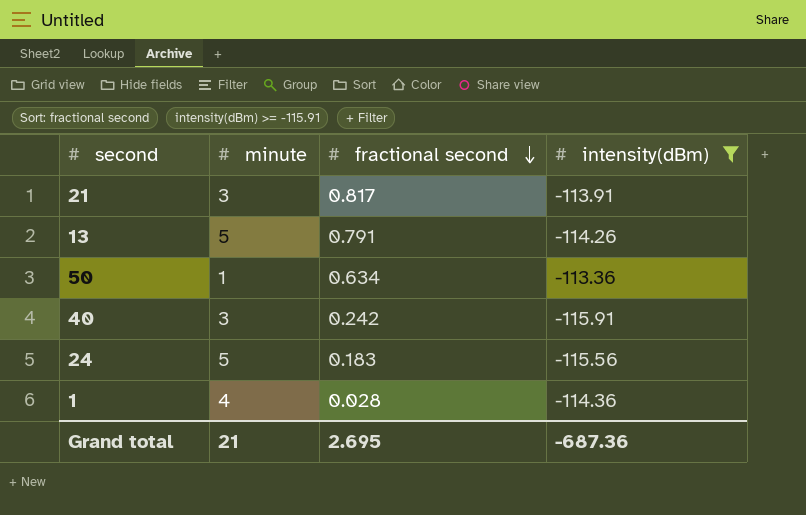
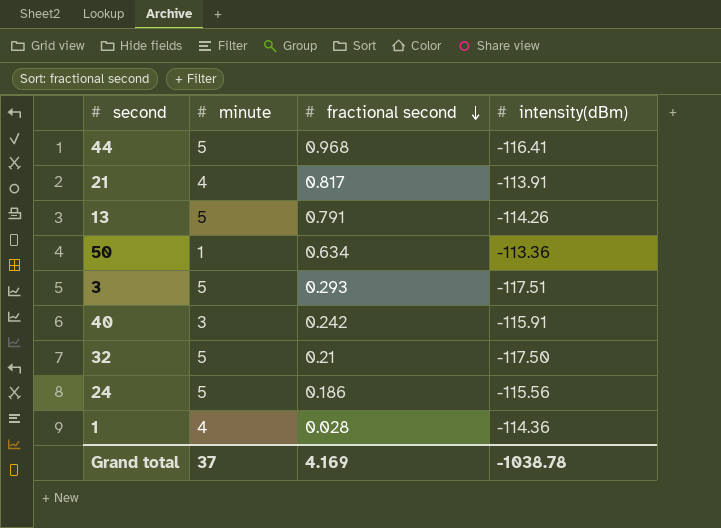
filter: intensity(dBm) >= -115.91 -> none
21 | minute: 3 -> 4
24 | fractional second: 0.183 -> 0.186
Grand total | minute: 21 -> 37
Grand total | fractional second: 2.695 -> 4.169
Grand total | intensity(dBm): -687.36 -> -1038.78

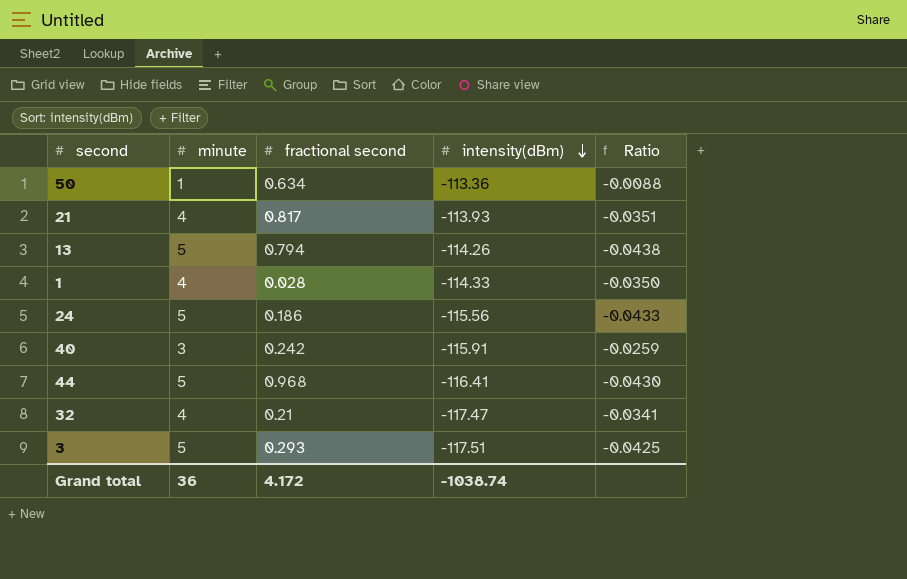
row order: fractional second descending -> intensity(dBm) descending
column Ratio | formula: none -> [minute] / [intensity(dBm)]
21 | intensity(dBm): -113.91 -> -113.93
13 | fractional second: 0.791 -> 0.794
1 | intensity(dBm): -114.36 -> -114.33
32 | minute: 5 -> 4
32 | intensity(dBm): -117.50 -> -117.47
Grand total | minute: 37 -> 36
Grand total | fractional second: 4.169 -> 4.172
Grand total | intensity(dBm): -1038.78 -> -1038.74

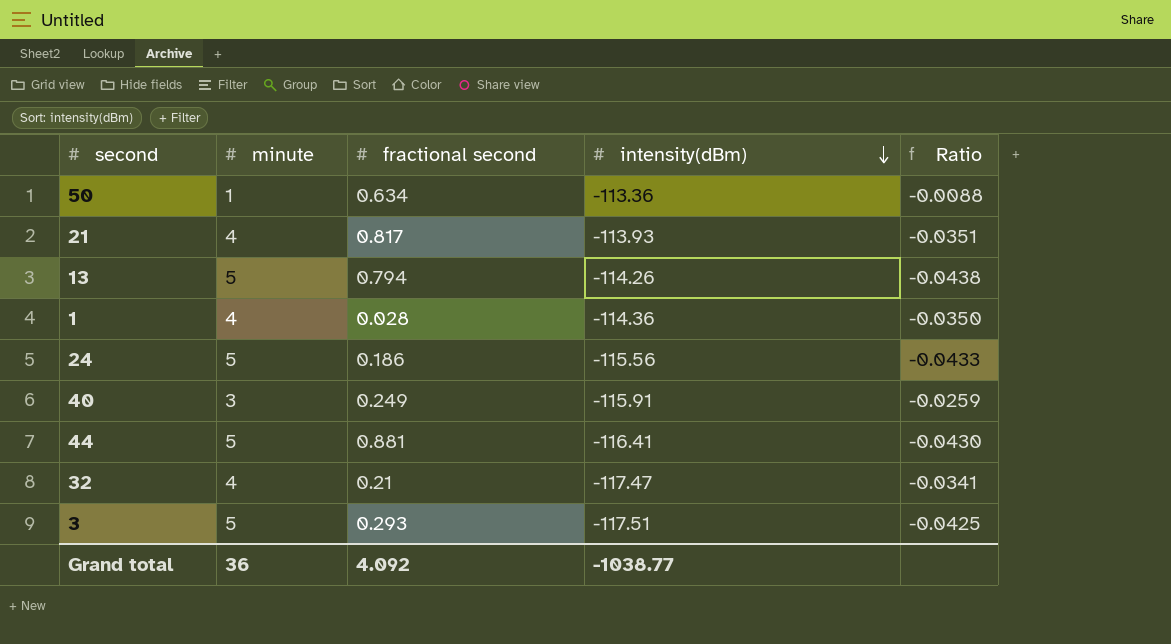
1 | intensity(dBm): -114.33 -> -114.36
40 | fractional second: 0.242 -> 0.249
44 | fractional second: 0.968 -> 0.881
Grand total | fractional second: 4.172 -> 4.092
Grand total | intensity(dBm): -1038.74 -> -1038.77

